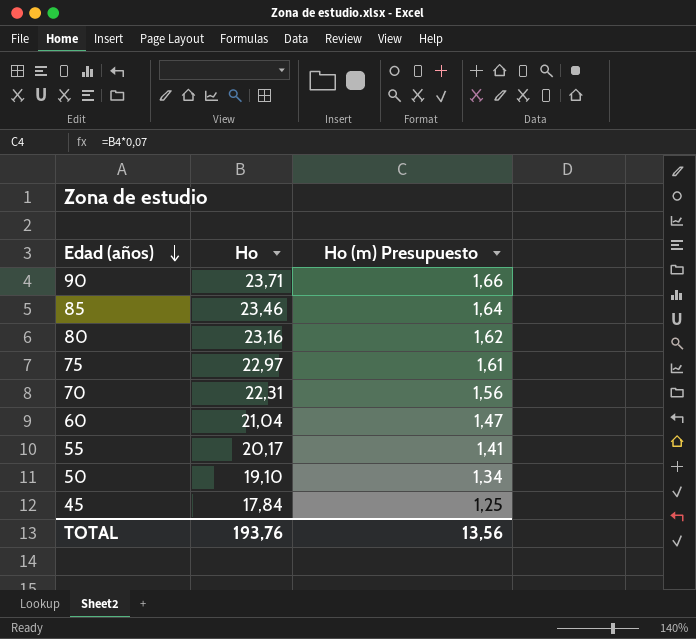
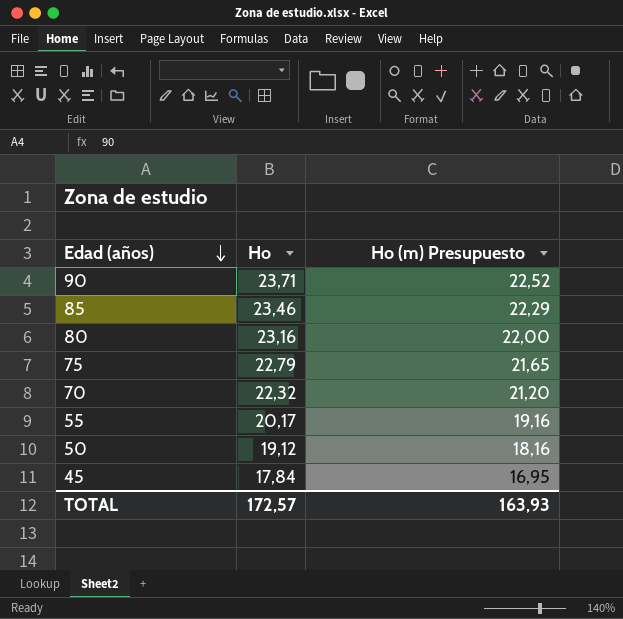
column Ho (m) Presupuesto | formula: [Ho] * 0,07 -> [Ho] * 0,95
row 60: 21,04 | 1,47 -> none
75 | Ho: 22,97 -> 22,79
70 | Ho: 22,31 -> 22,32
50 | Ho: 19,10 -> 19,12
TOTAL | Ho: 193,76 -> 172,57
TOTAL | Ho (m) Presupuesto: 13,56 -> 163,93

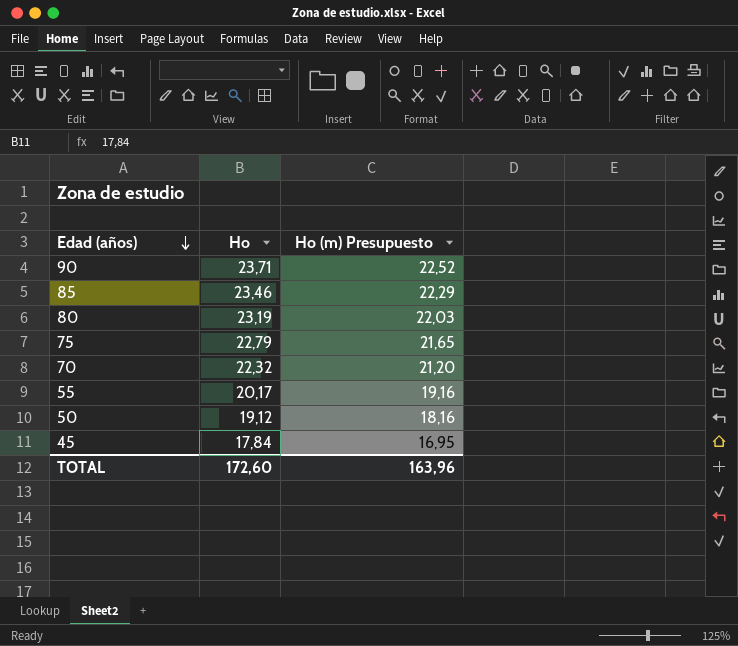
80 | Ho: 23,16 -> 23,19
80 | Ho (m) Presupuesto: 22,00 -> 22,03
TOTAL | Ho: 172,57 -> 172,60
TOTAL | Ho (m) Presupuesto: 163,93 -> 163,96

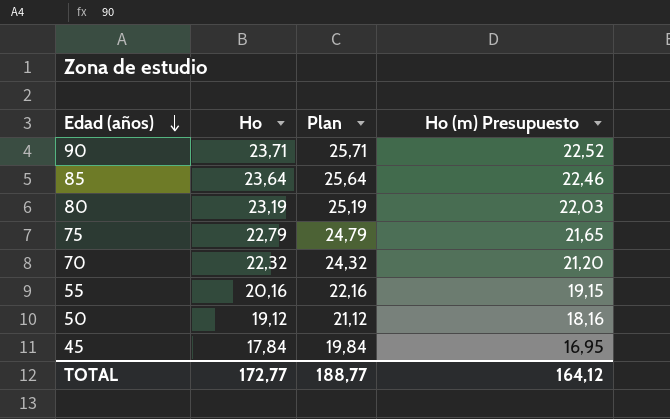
column Plan | formula: none -> [Ho] + 2
85 | Ho: 23,46 -> 23,64
85 | Ho (m) Presupuesto: 22,29 -> 22,46
55 | Ho: 20,17 -> 20,16
55 | Ho (m) Presupuesto: 19,16 -> 19,15
TOTAL | Ho: 172,60 -> 172,77
TOTAL | Ho (m) Presupuesto: 163,96 -> 164,12

